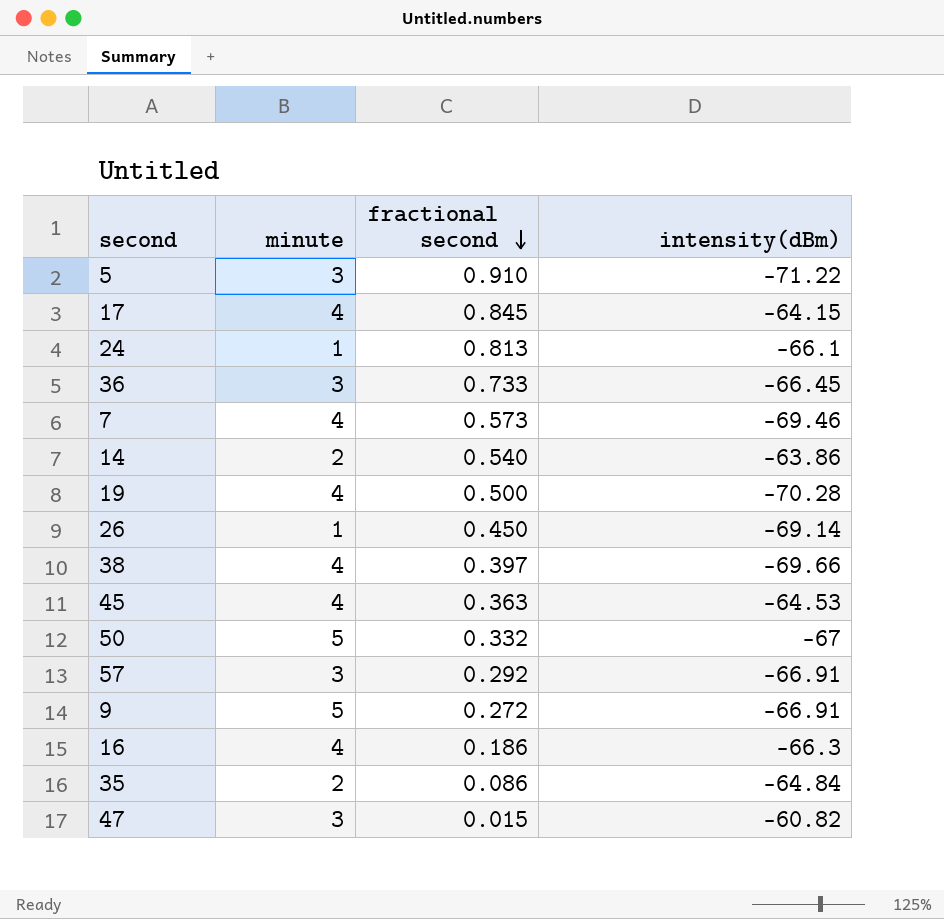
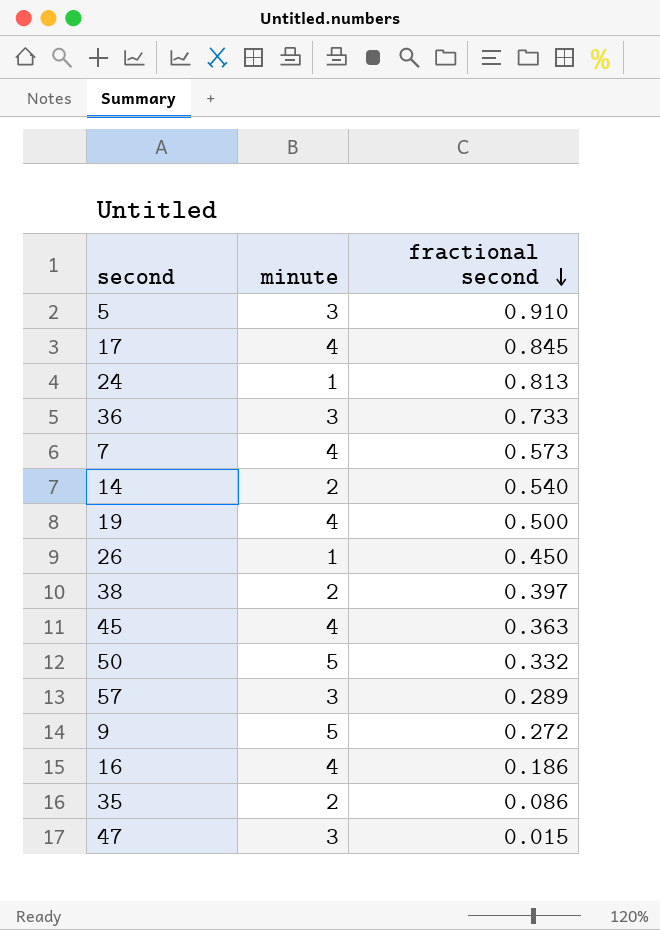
column intensity(dBm) | position: 4 -> none
38 | minute: 4 -> 2
57 | fractional second: 0.292 -> 0.289

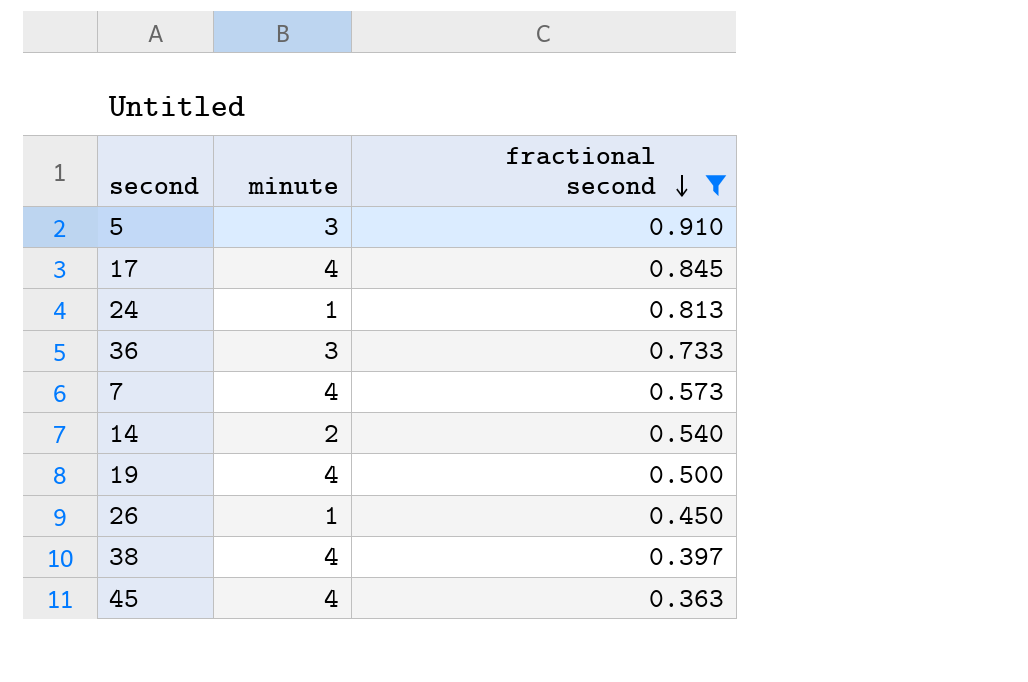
filter: none -> fractional second >= 0.363
38 | minute: 2 -> 4

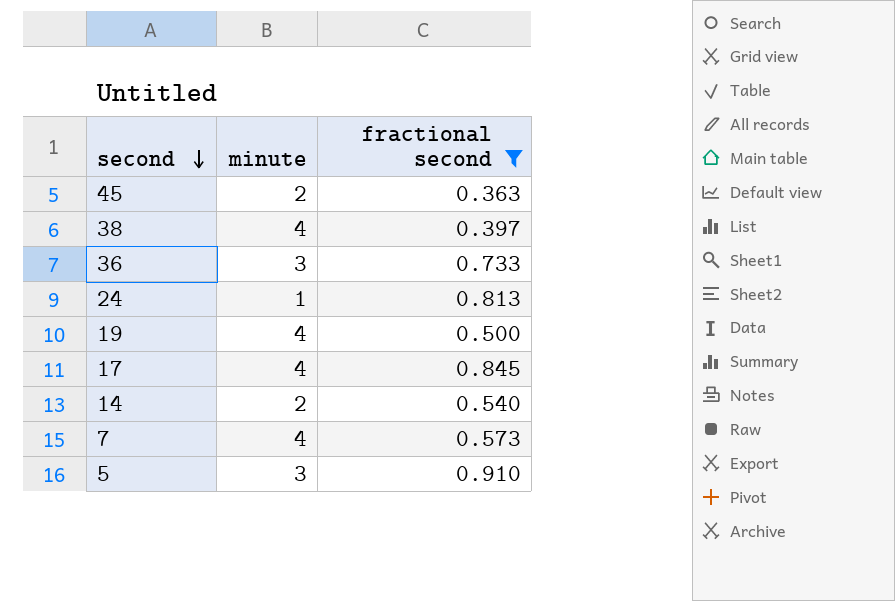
row order: fractional second descending -> second descending
row 26: 1 | 0.450 -> none
45 | minute: 4 -> 2

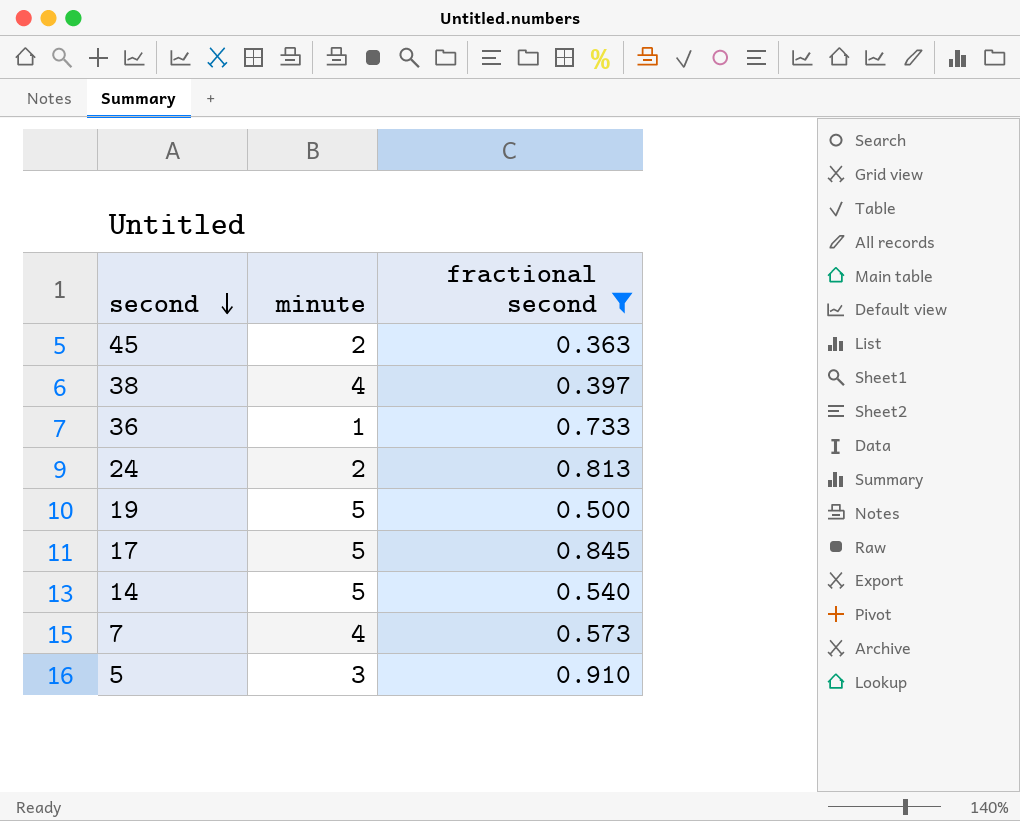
36 | minute: 3 -> 1
24 | minute: 1 -> 2
19 | minute: 4 -> 5
17 | minute: 4 -> 5
14 | minute: 2 -> 5

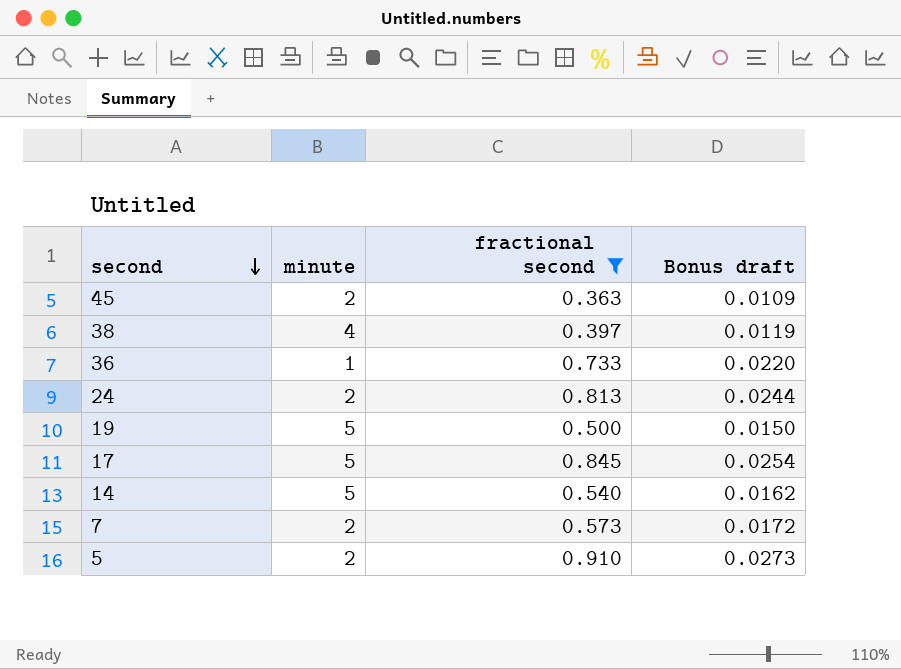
column Bonus draft | formula: none -> [fractional second] * 0.03
7 | minute: 4 -> 2
5 | minute: 3 -> 2

